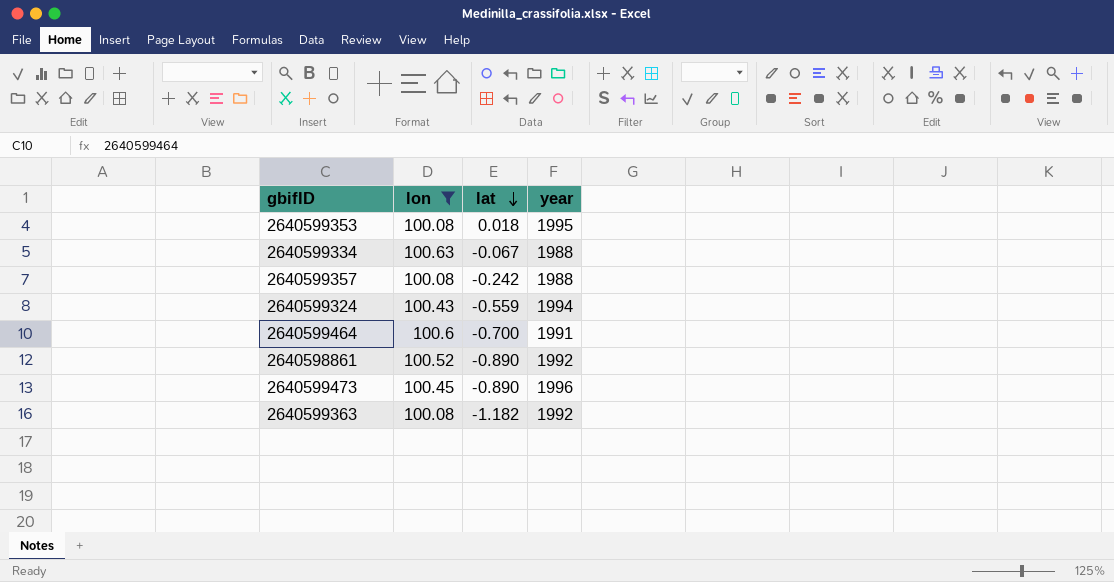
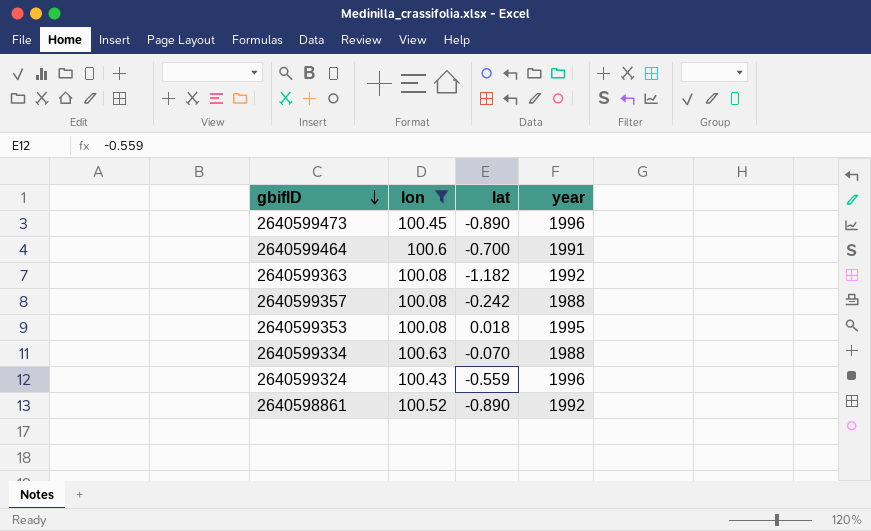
row order: lat descending -> gbifID descending
2640599334 | lat: -0.067 -> -0.070
2640599324 | year: 1994 -> 1996

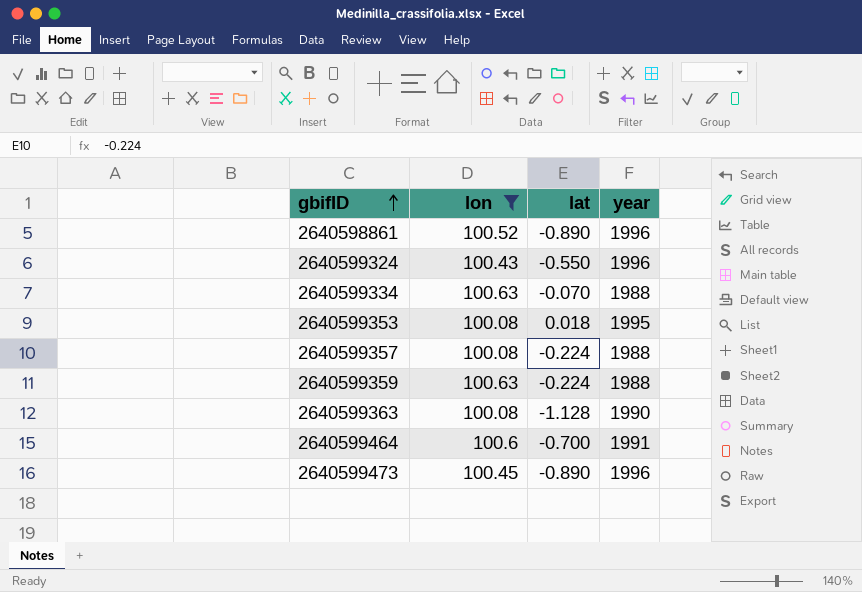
row order: gbifID descending -> gbifID ascending
2640598861 | year: 1992 -> 1996
2640599324 | lat: -0.559 -> -0.550
2640599357 | lat: -0.242 -> -0.224
row 2640599359: none -> 100.63 | -0.224 | 1988
2640599363 | lat: -1.182 -> -1.128
2640599363 | year: 1992 -> 1990

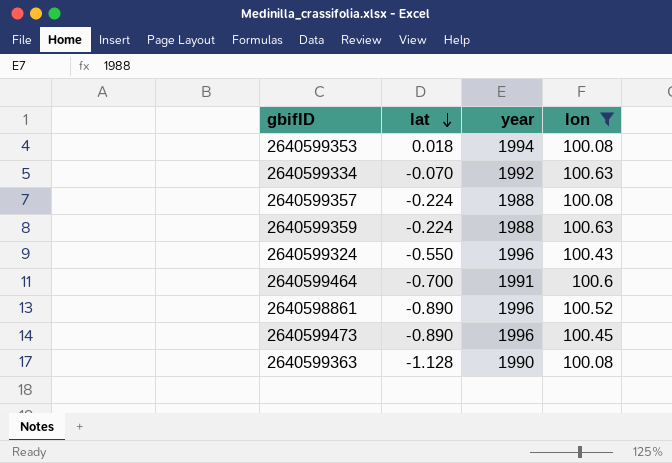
row order: gbifID ascending -> lat descending
column lon | position: 2 -> 4
2640599353 | year: 1995 -> 1994
2640599334 | year: 1988 -> 1992

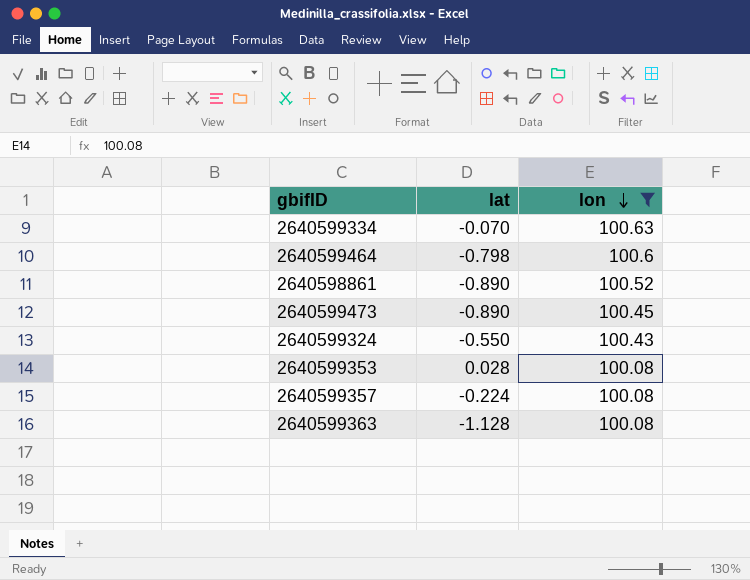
row order: lat descending -> lon descending
column year | position: 3 -> none
row 2640599359: -0.224 | 1988 | 100.63 -> none
2640599464 | lat: -0.700 -> -0.798
2640599353 | lat: 0.018 -> 0.028

